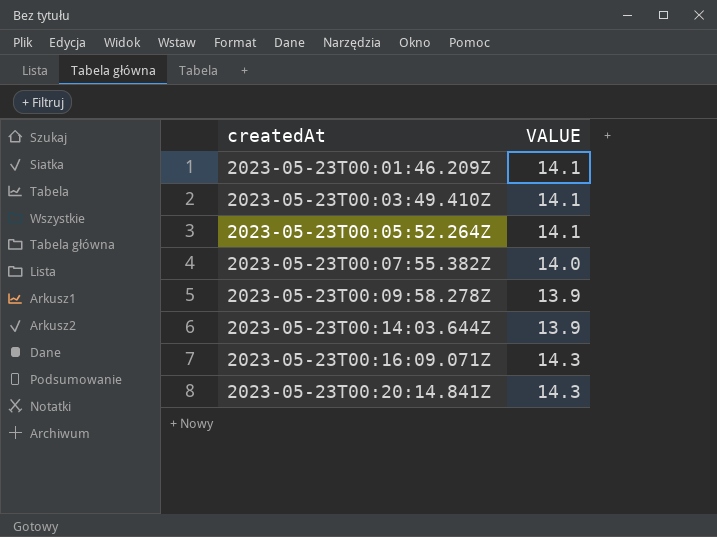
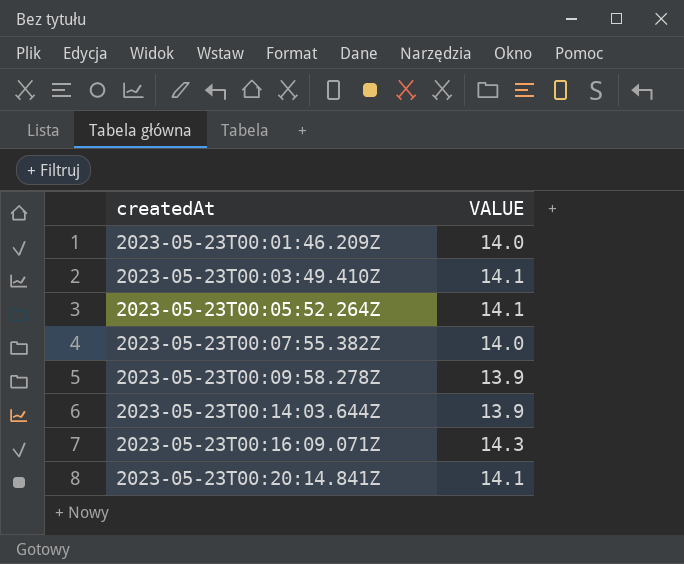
2023-05-23T00:01:46.209Z | VALUE: 14.1 -> 14.0
2023-05-23T00:20:14.841Z | VALUE: 14.3 -> 14.1

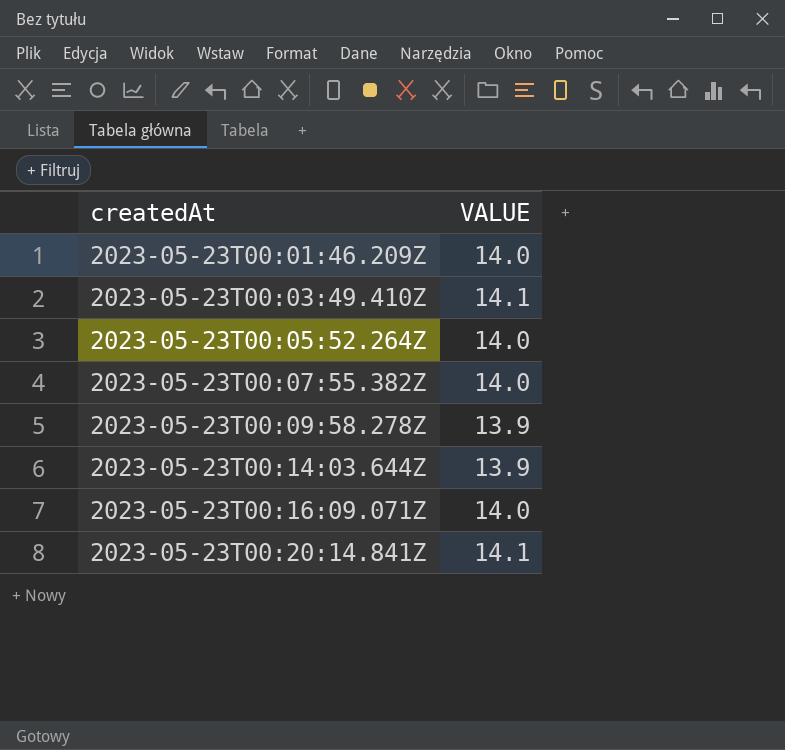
2023-05-23T00:05:52.264Z | VALUE: 14.1 -> 14.0
2023-05-23T00:16:09.071Z | VALUE: 14.3 -> 14.0

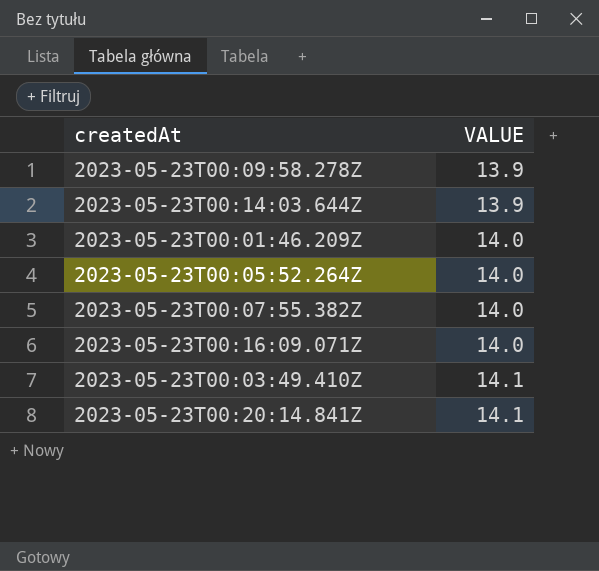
row order: createdAt ascending -> VALUE ascending

